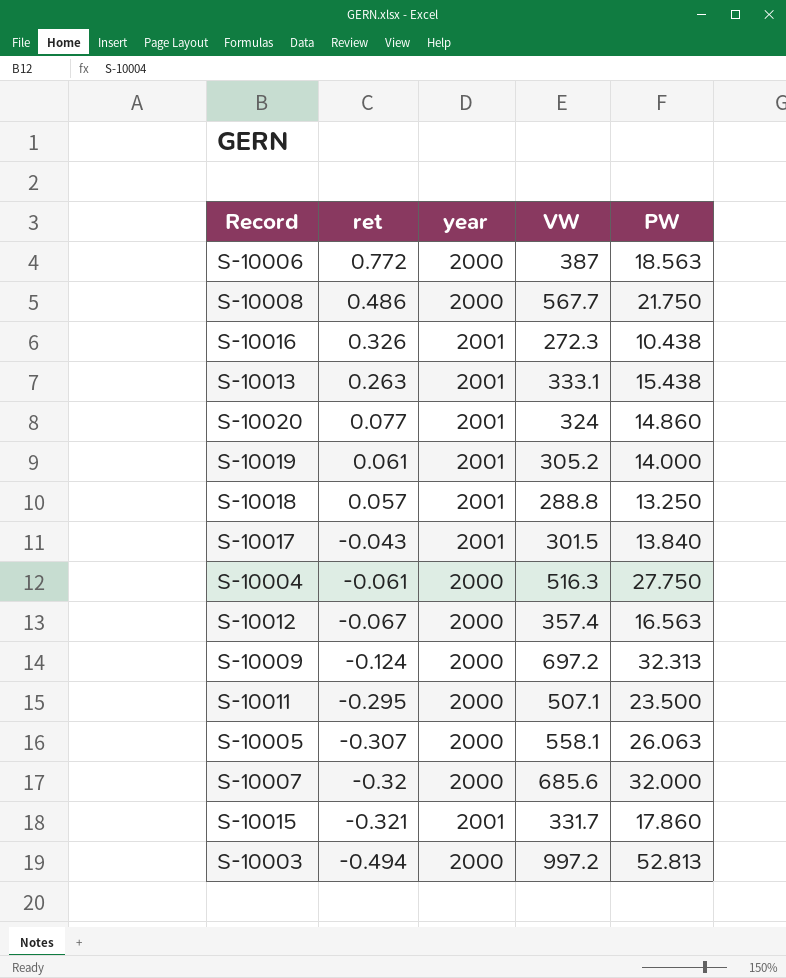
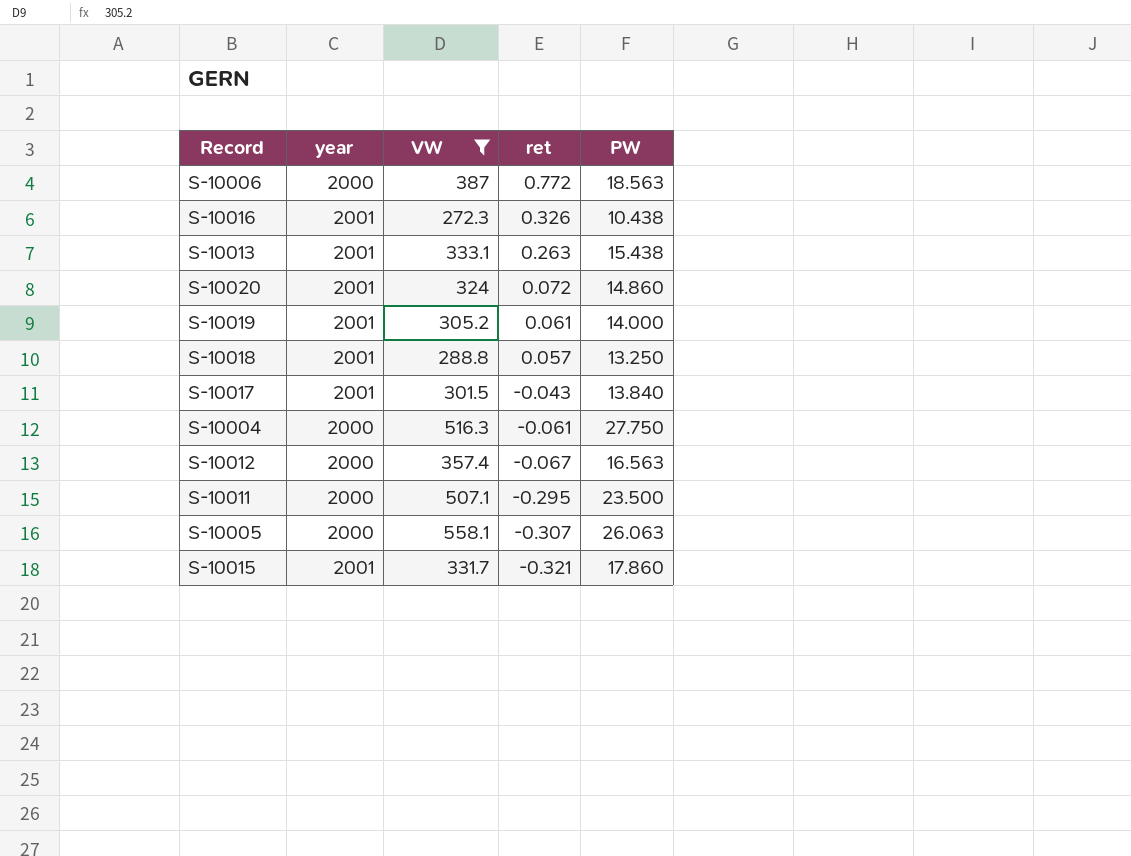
filter: none -> VW <= 558.1
column ret | position: 2 -> 4
S-10020 | ret: 0.077 -> 0.072

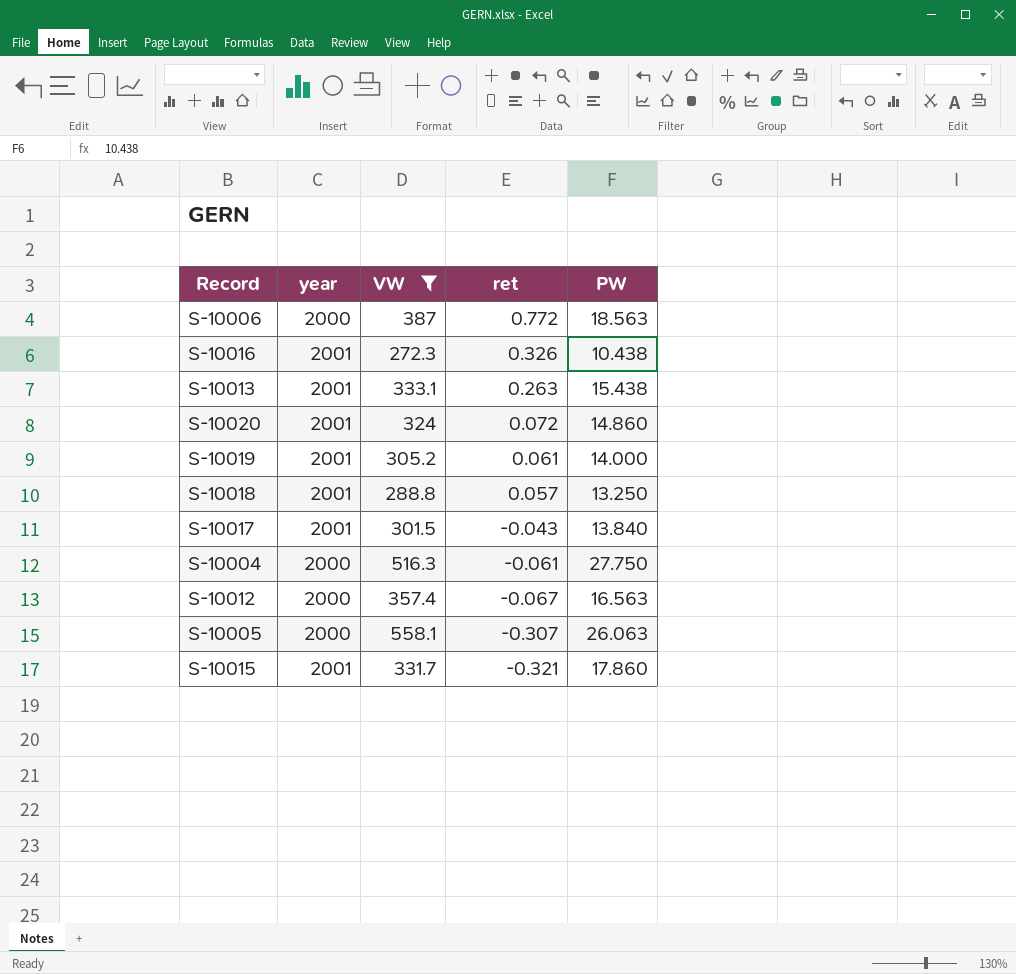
row S-10011: 2000 | 507.1 | -0.295 | 23.500 -> none

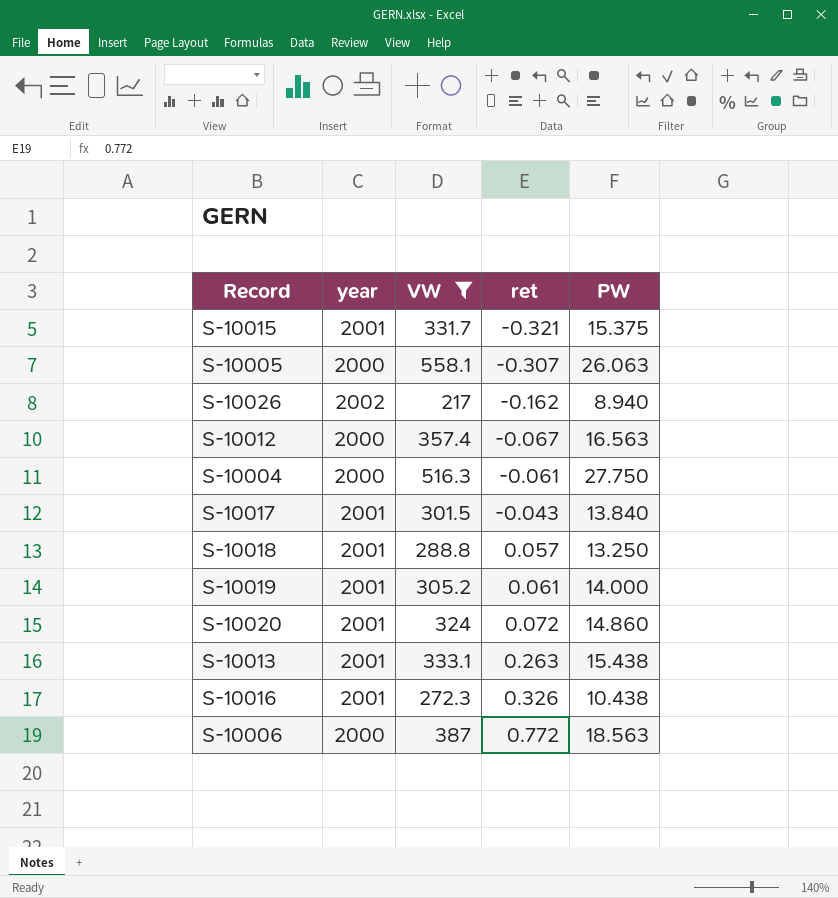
row order: ret descending -> ret ascending
S-10015 | PW: 17.860 -> 15.375
row S-10026: none -> 2002 | 217 | -0.162 | 8.940

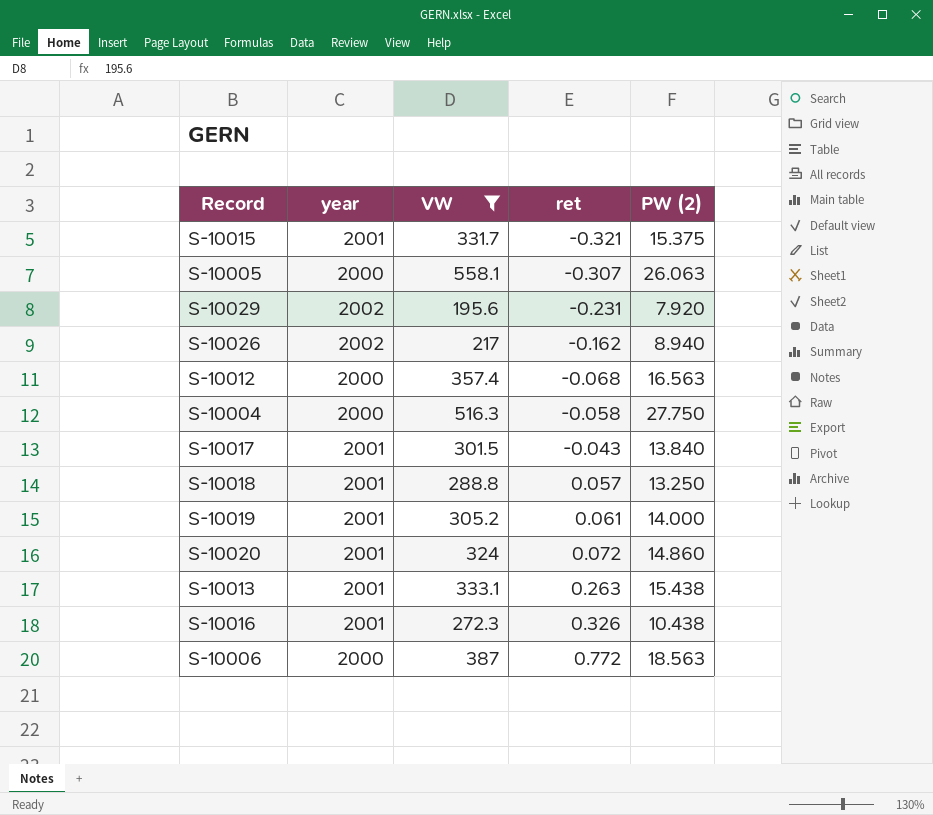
column name: PW -> PW (2)
row S-10029: none -> 2002 | 195.6 | -0.231 | 7.920
S-10012 | ret: -0.067 -> -0.068
S-10004 | ret: -0.061 -> -0.058

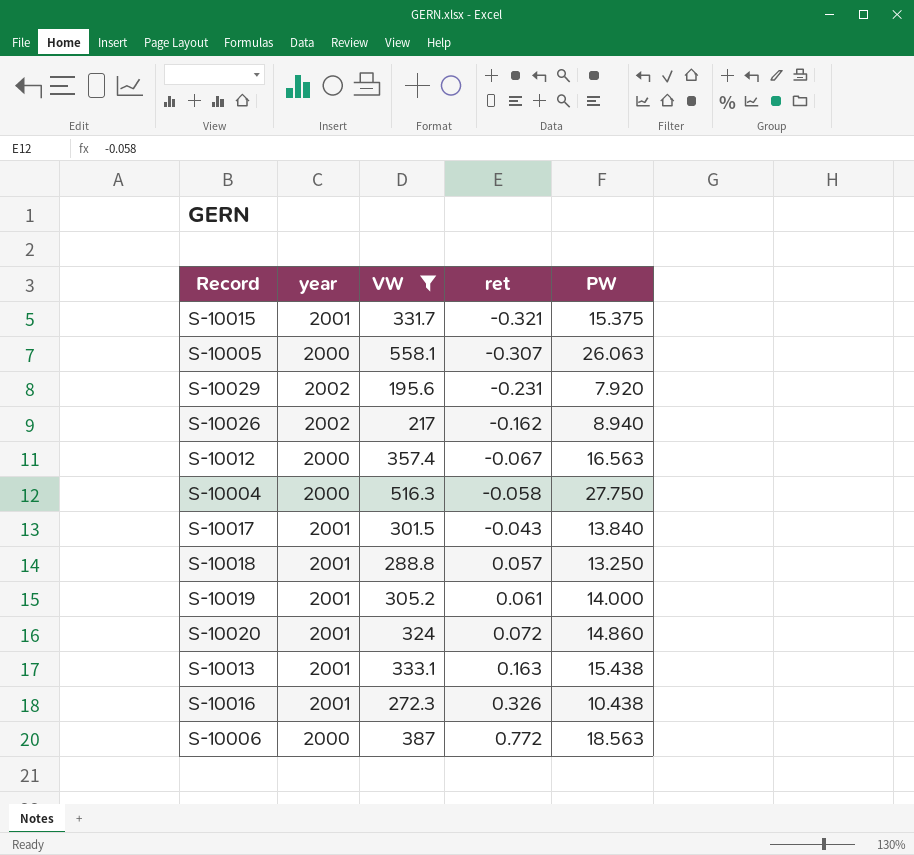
column name: PW (2) -> PW
S-10012 | ret: -0.068 -> -0.067
S-10013 | ret: 0.263 -> 0.163

